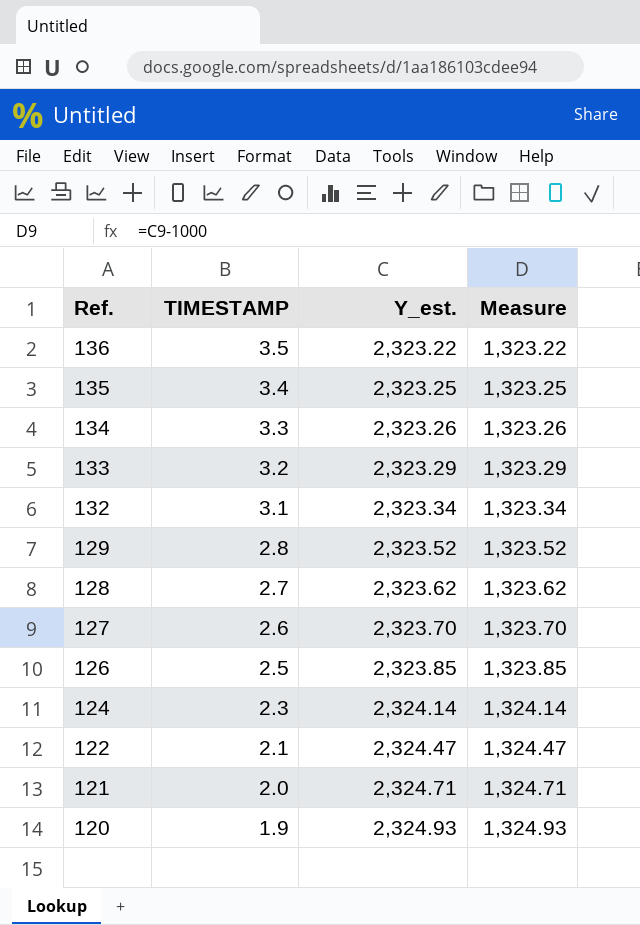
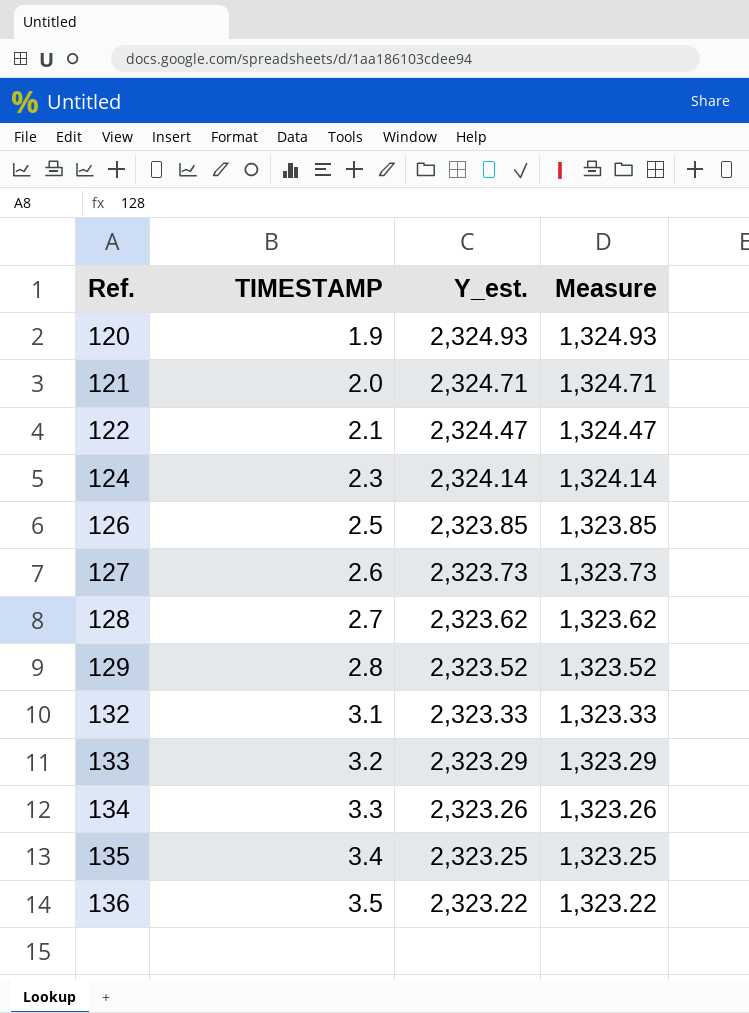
row order: Ref. descending -> Ref. ascending
127 | Y_est.: 2,323.70 -> 2,323.73
127 | Measure: 1,323.70 -> 1,323.73
132 | Y_est.: 2,323.34 -> 2,323.33
132 | Measure: 1,323.34 -> 1,323.33

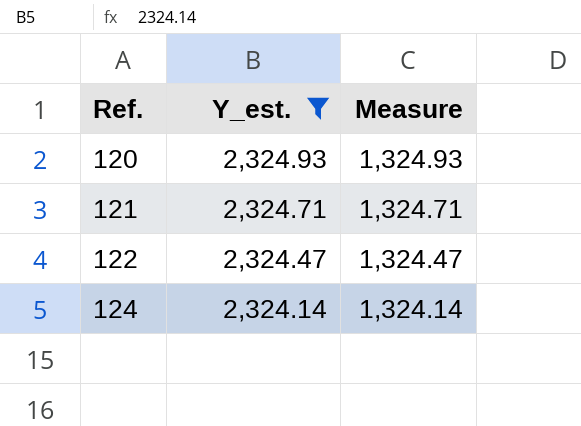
filter: none -> Y_est. >= 2,324.14
column TIMESTAMP | position: 2 -> none

